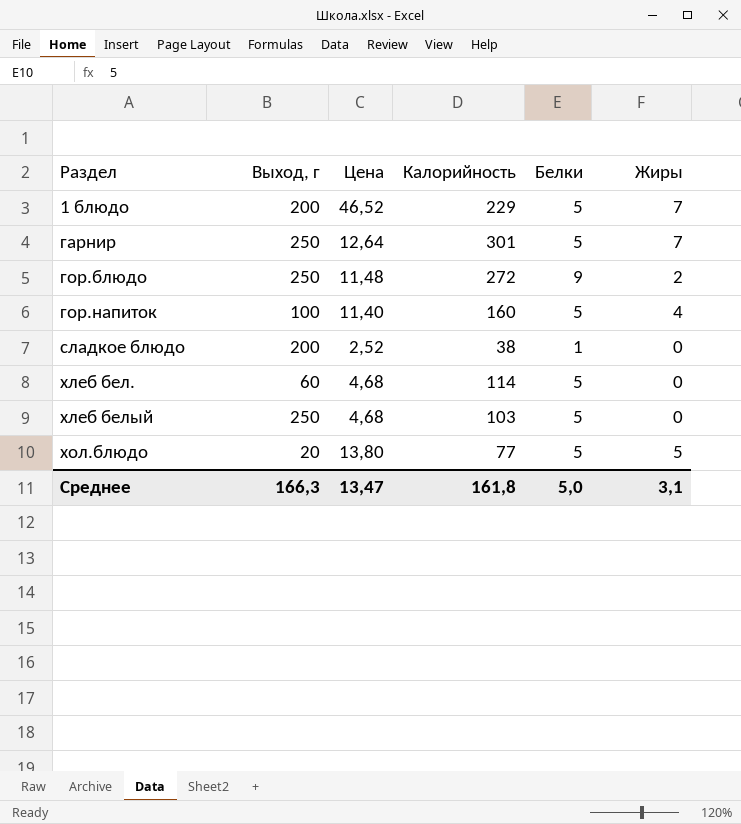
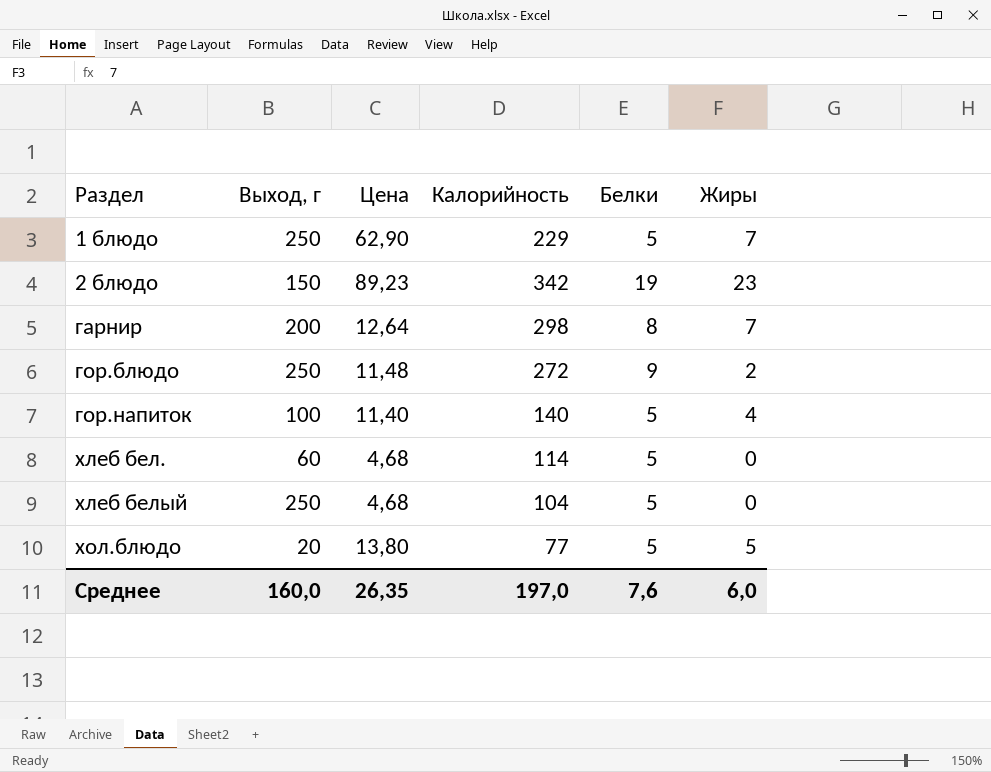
row сладкое блюдо: 200 | 2,52 | 38 | 1 | 0 -> none
1 блюдо | Выход, г: 200 -> 250
1 блюдо | Цена: 46,52 -> 62,90
row 2 блюдо: none -> 150 | 89,23 | 342 | 19 | 23
гарнир | Выход, г: 250 -> 200
гарнир | Калорийность: 301 -> 298
гарнир | Белки: 5 -> 8
гор.напиток | Калорийность: 160 -> 140
хлеб белый | Калорийность: 103 -> 104
Среднее | Выход, г: 166,3 -> 160,0
Среднее | Цена: 13,47 -> 26,35
Среднее | Калорийность: 161,8 -> 197,0
Среднее | Белки: 5,0 -> 7,6
Среднее | Жиры: 3,1 -> 6,0

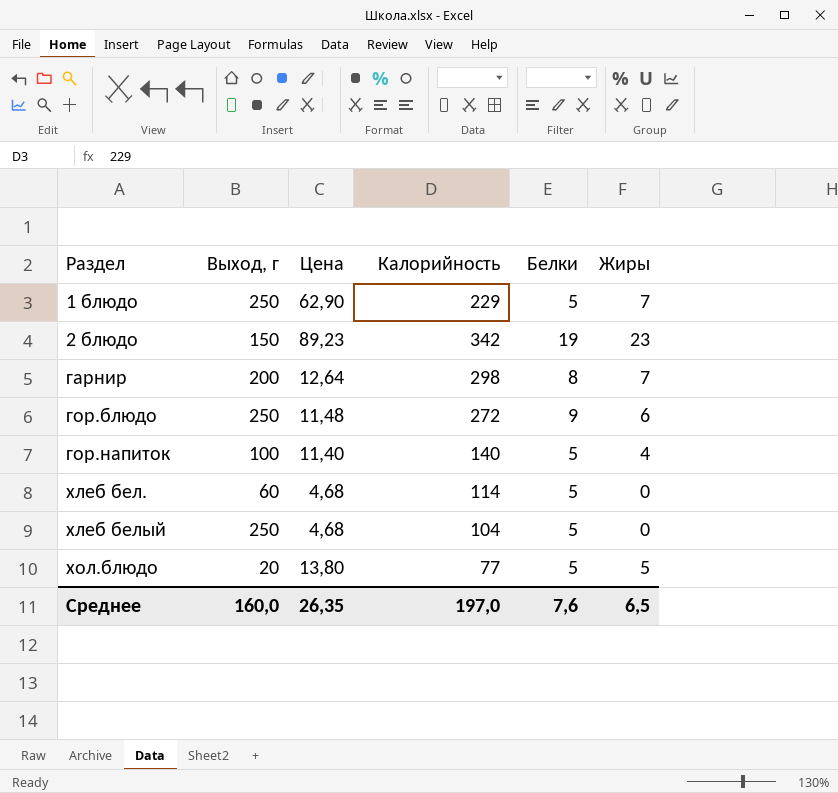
гор.блюдо | Жиры: 2 -> 6
Среднее | Жиры: 6,0 -> 6,5

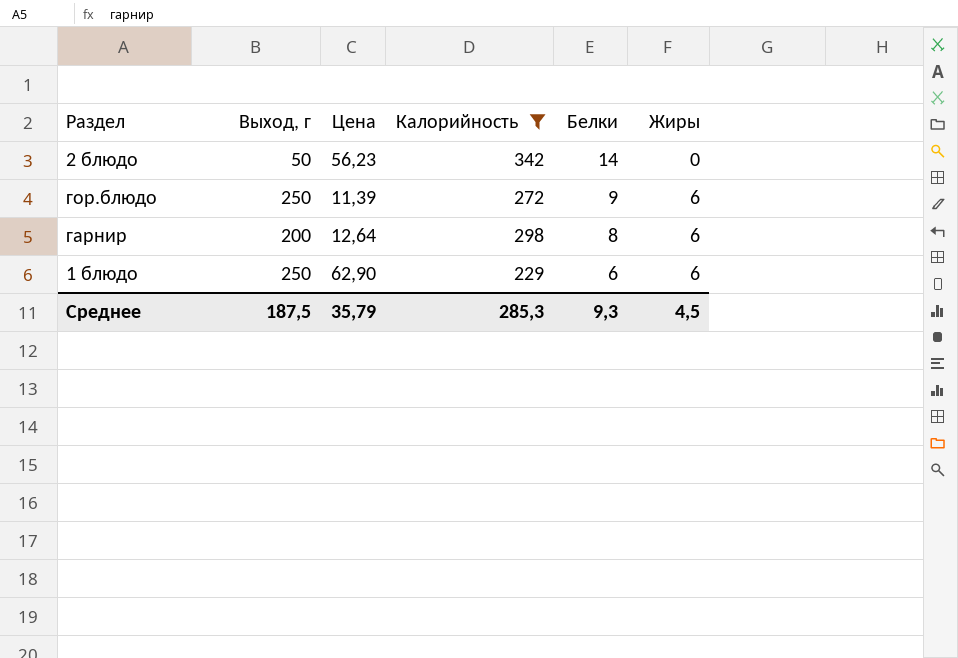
filter: none -> Калорийность >= 229
row order: Раздел ascending -> Белки descending
2 блюдо | Выход, г: 150 -> 50
2 блюдо | Цена: 89,23 -> 56,23
2 блюдо | Белки: 19 -> 14
2 блюдо | Жиры: 23 -> 0
гор.блюдо | Цена: 11,48 -> 11,39
гарнир | Жиры: 7 -> 6
1 блюдо | Белки: 5 -> 6
1 блюдо | Жиры: 7 -> 6
Среднее | Выход, г: 160,0 -> 187,5
Среднее | Цена: 26,35 -> 35,79
Среднее | Калорийность: 197,0 -> 285,3
Среднее | Белки: 7,6 -> 9,3
Среднее | Жиры: 6,5 -> 4,5

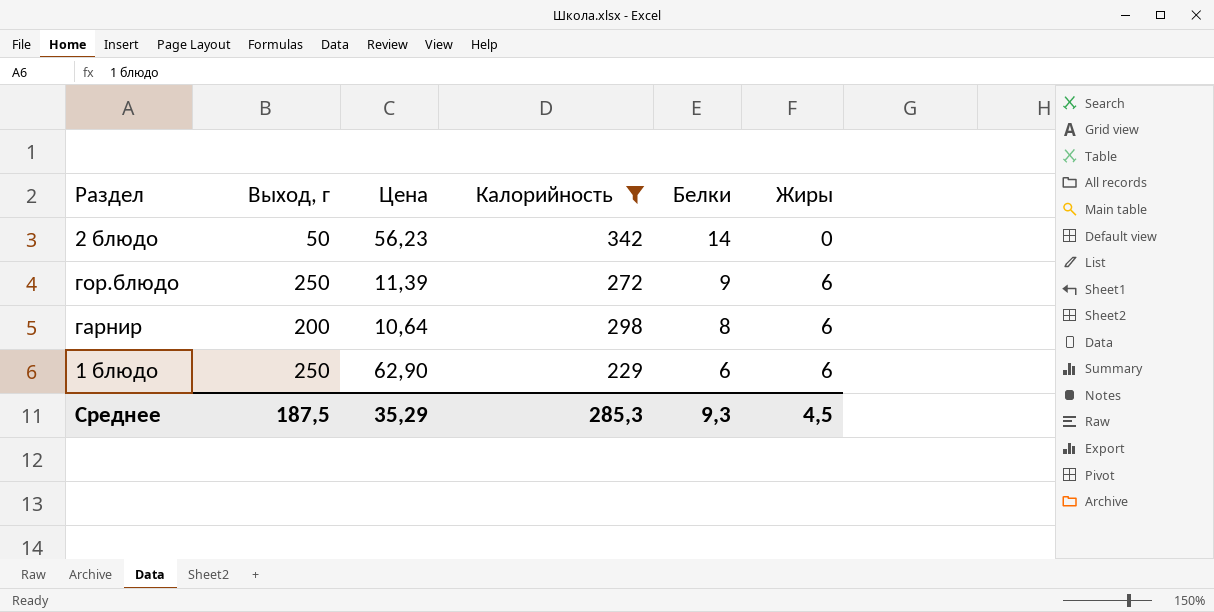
гарнир | Цена: 12,64 -> 10,64
Среднее | Цена: 35,79 -> 35,29

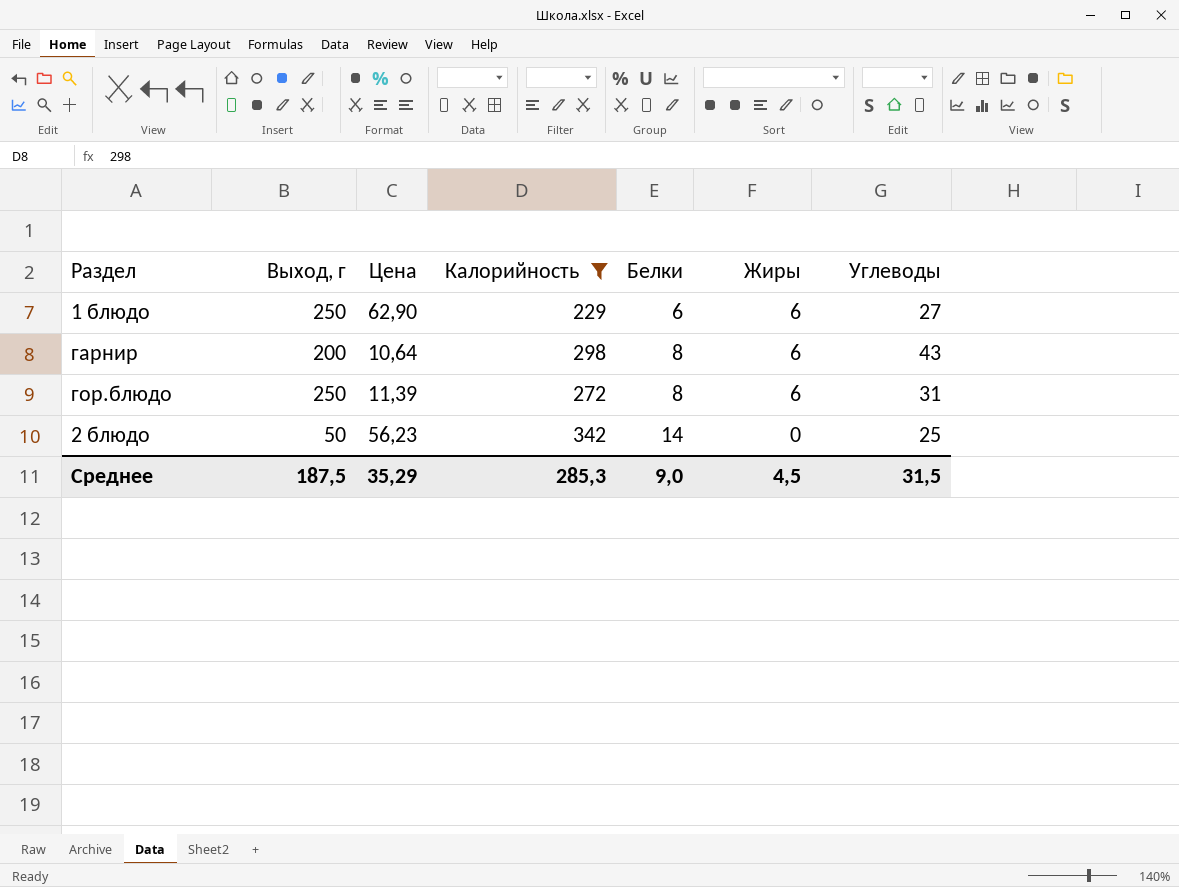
row order: Белки descending -> Белки ascending
column Углеводы | position: none -> 7
гор.блюдо | Белки: 9 -> 8
Среднее | Белки: 9,3 -> 9,0

